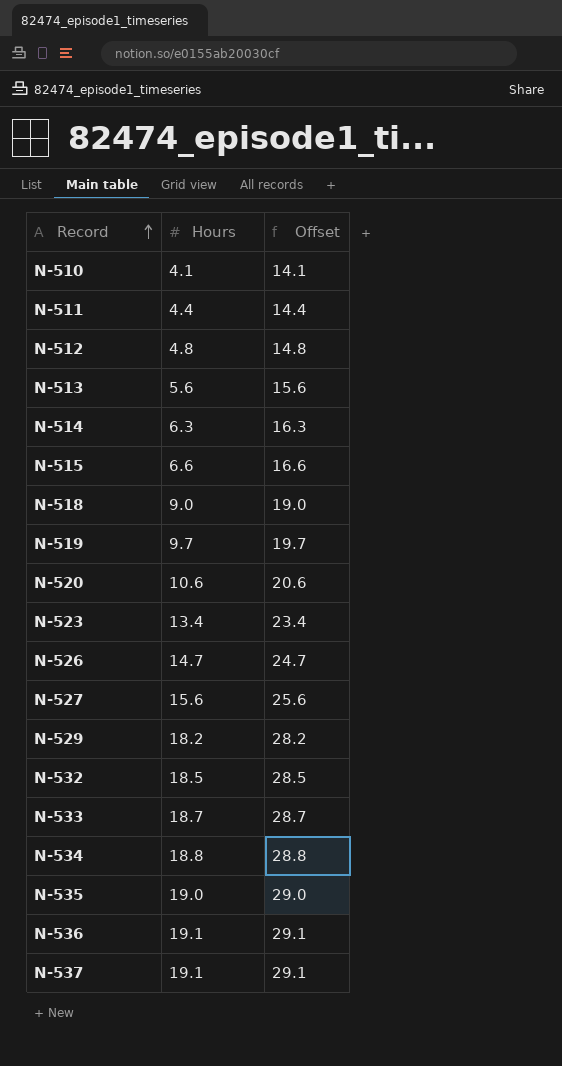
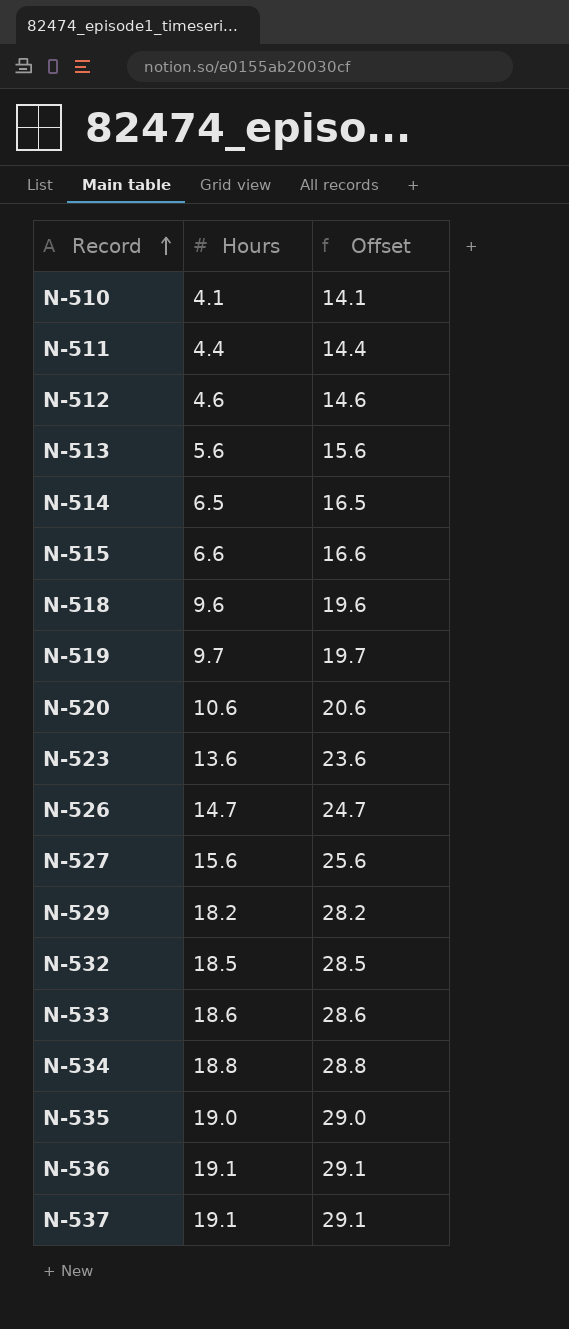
N-512 | Hours: 4.8 -> 4.6
N-512 | Offset: 14.8 -> 14.6
N-514 | Hours: 6.3 -> 6.5
N-514 | Offset: 16.3 -> 16.5
N-518 | Hours: 9.0 -> 9.6
N-518 | Offset: 19.0 -> 19.6
N-523 | Hours: 13.4 -> 13.6
N-523 | Offset: 23.4 -> 23.6
N-533 | Hours: 18.7 -> 18.6
N-533 | Offset: 28.7 -> 28.6

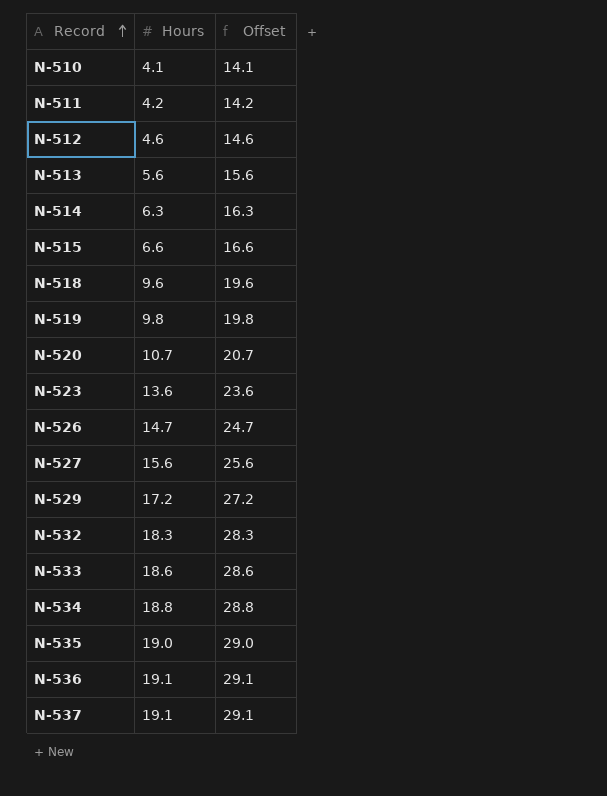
N-511 | Hours: 4.4 -> 4.2
N-511 | Offset: 14.4 -> 14.2
N-514 | Hours: 6.5 -> 6.3
N-514 | Offset: 16.5 -> 16.3
N-519 | Hours: 9.7 -> 9.8
N-519 | Offset: 19.7 -> 19.8
N-520 | Hours: 10.6 -> 10.7
N-520 | Offset: 20.6 -> 20.7
N-529 | Hours: 18.2 -> 17.2
N-529 | Offset: 28.2 -> 27.2
N-532 | Hours: 18.5 -> 18.3
N-532 | Offset: 28.5 -> 28.3

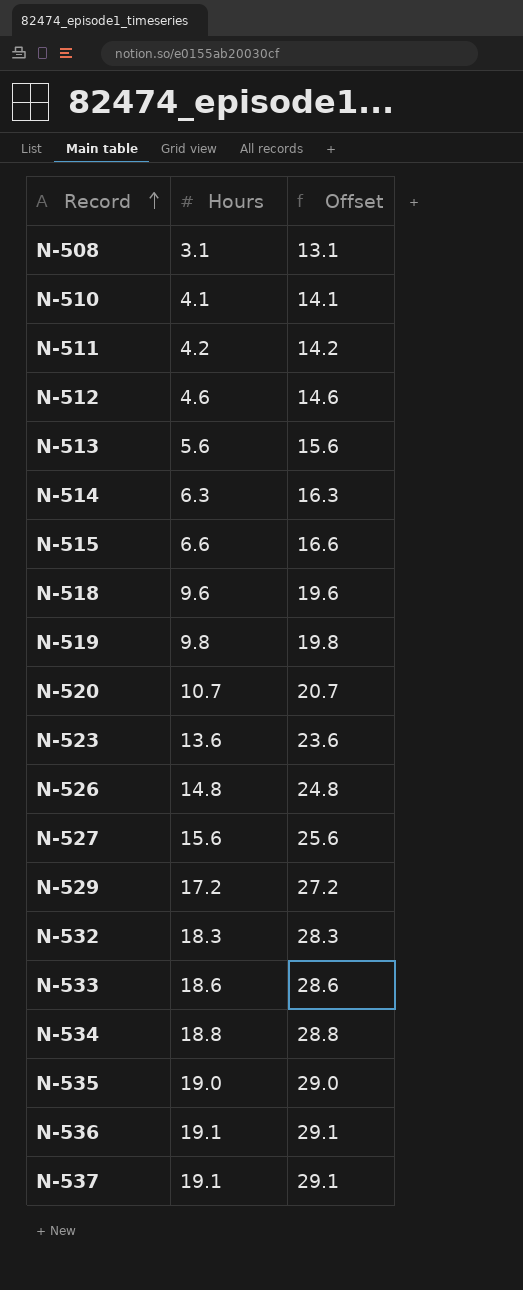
row N-508: none -> 3.1 | 13.1
N-526 | Hours: 14.7 -> 14.8
N-526 | Offset: 24.7 -> 24.8

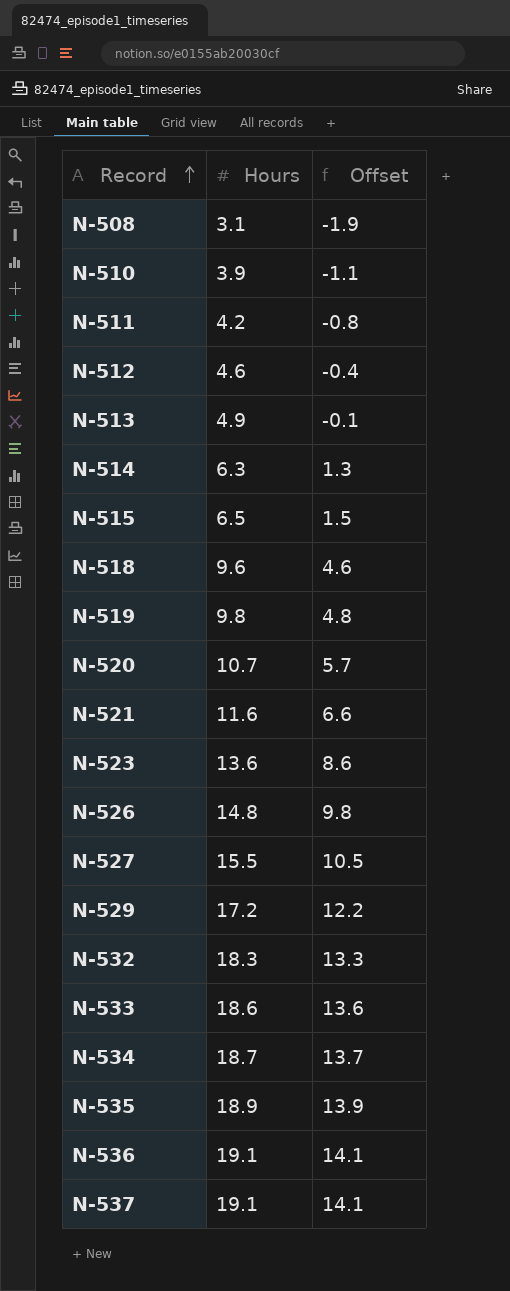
column Offset | formula: [Hours] + 10 -> [Hours] - 5
N-510 | Hours: 4.1 -> 3.9
N-513 | Hours: 5.6 -> 4.9
N-515 | Hours: 6.6 -> 6.5
row N-521: none -> 11.6 | 6.6
N-527 | Hours: 15.6 -> 15.5
N-534 | Hours: 18.8 -> 18.7
N-535 | Hours: 19.0 -> 18.9

